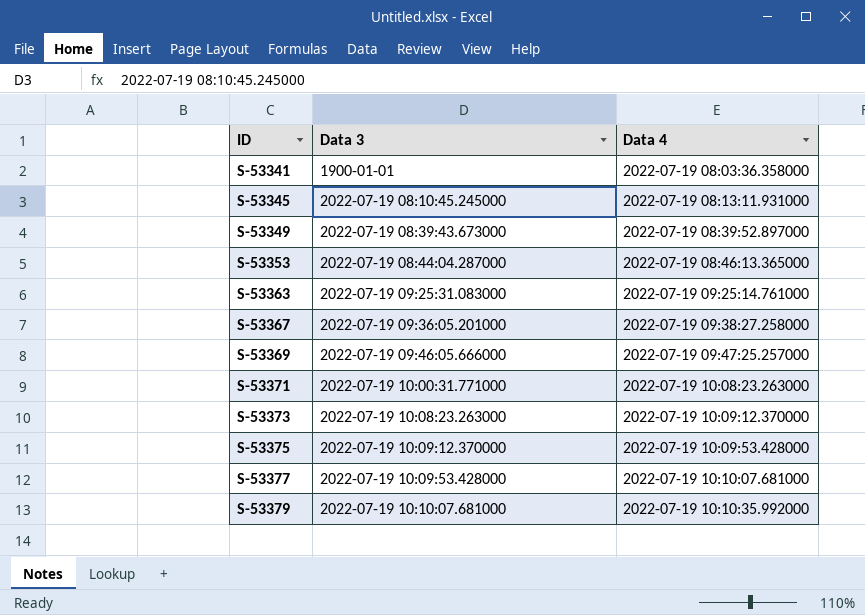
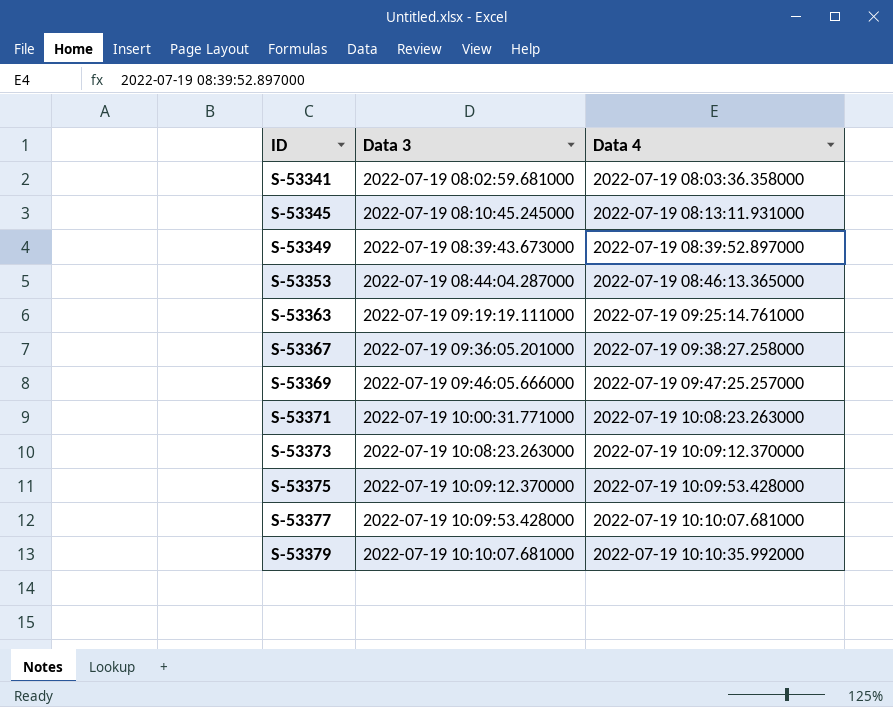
S-53341 | Data 3: 1900-01-01 -> 2022-07-19 08:02:59.681000
S-53363 | Data 3: 2022-07-19 09:25:31.083000 -> 2022-07-19 09:19:19.111000

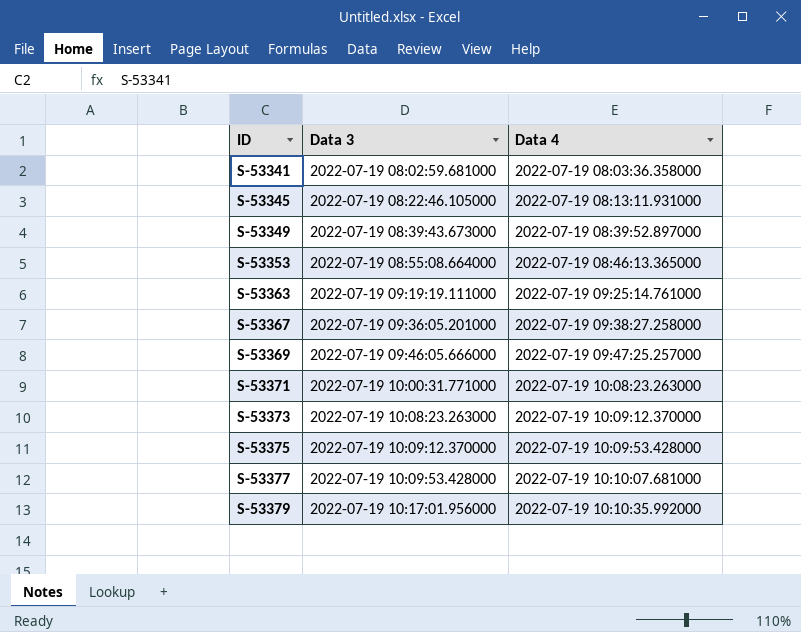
S-53345 | Data 3: 2022-07-19 08:10:45.245000 -> 2022-07-19 08:22:46.105000
S-53353 | Data 3: 2022-07-19 08:44:04.287000 -> 2022-07-19 08:55:08.664000
S-53379 | Data 3: 2022-07-19 10:10:07.681000 -> 2022-07-19 10:17:01.956000

